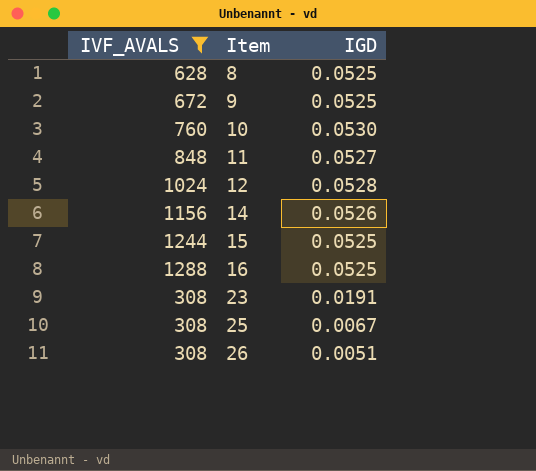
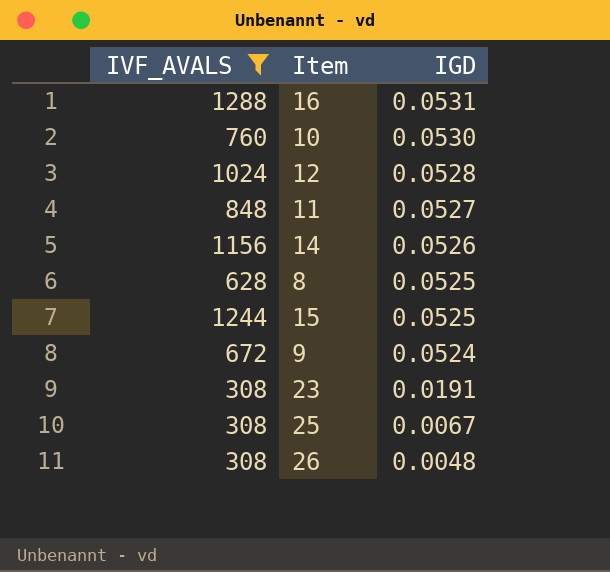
row order: Item ascending -> IGD descending
16 | IGD: 0.0525 -> 0.0531
9 | IGD: 0.0525 -> 0.0524
26 | IGD: 0.0051 -> 0.0048

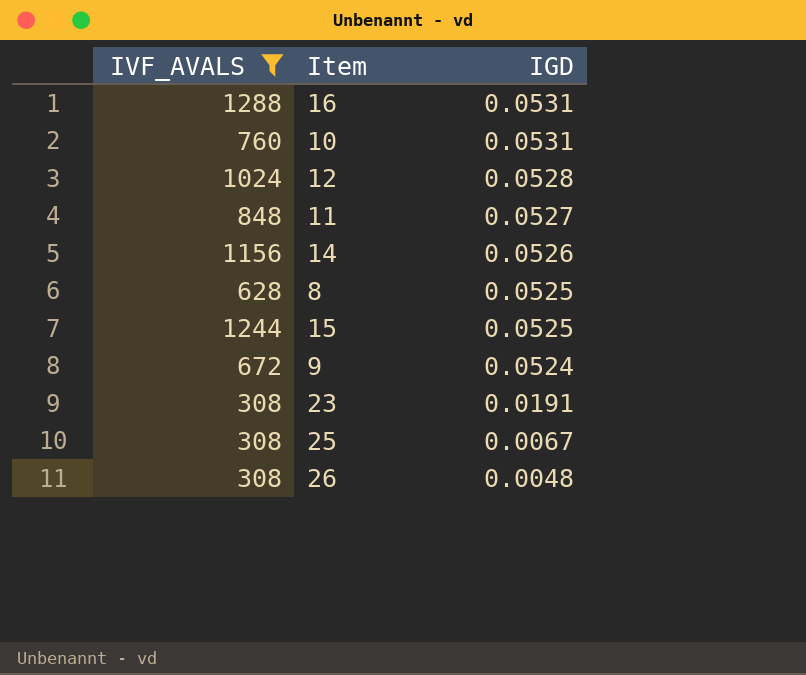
10 | IGD: 0.0530 -> 0.0531

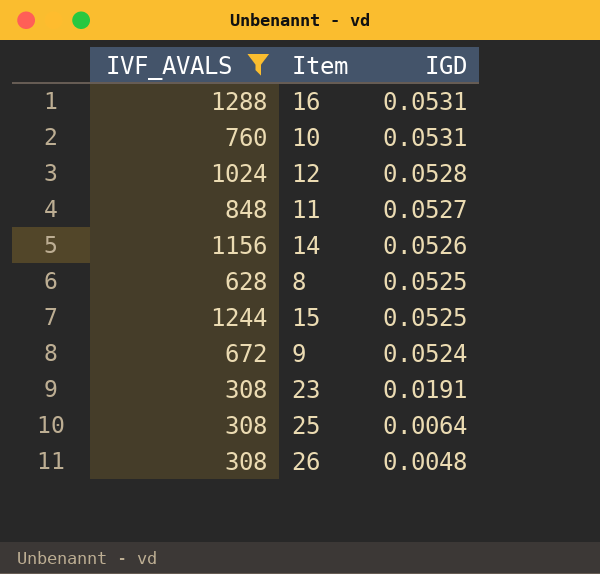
25 | IGD: 0.0067 -> 0.0064

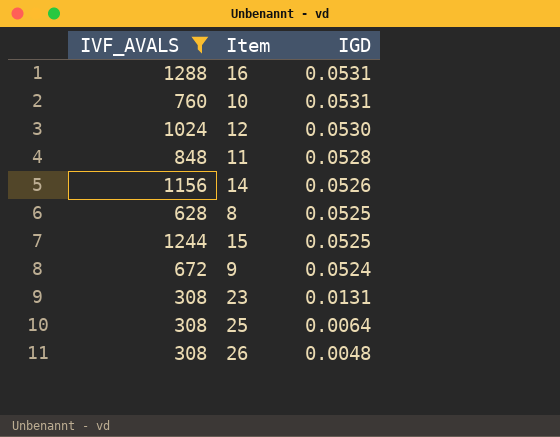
12 | IGD: 0.0528 -> 0.0530
11 | IGD: 0.0527 -> 0.0528
23 | IGD: 0.0191 -> 0.0131

